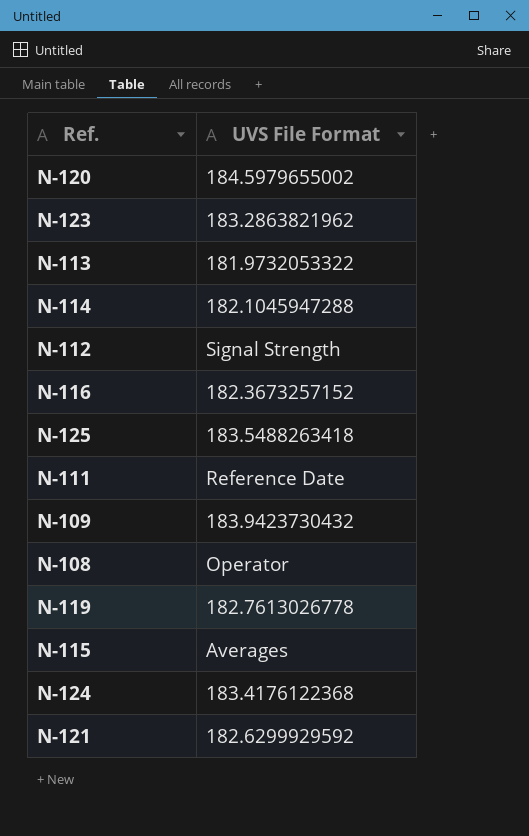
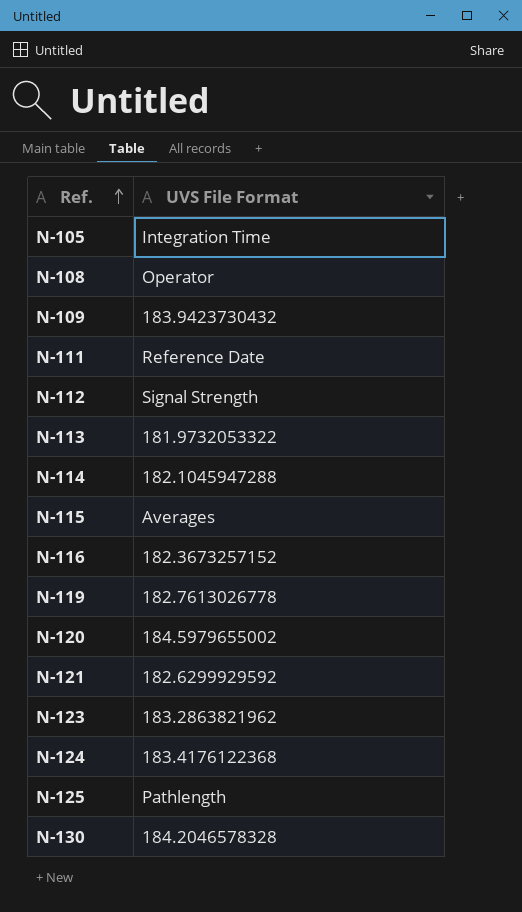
row order: none -> Ref. ascending
row N-105: none -> Integration Time
N-125 | UVS File Format: 183.5488263418 -> Pathlength
row N-130: none -> 184.2046578328

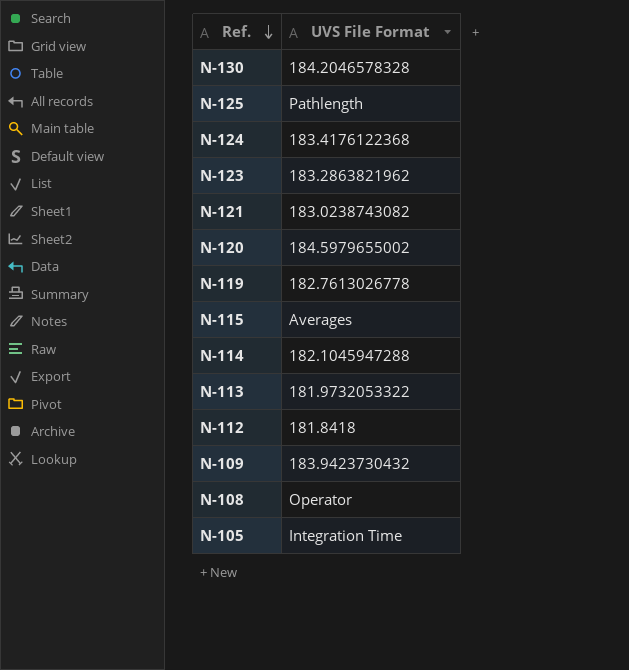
row order: Ref. ascending -> Ref. descending
row N-111: Reference Date -> none
row N-116: 182.3673257152 -> none
N-121 | UVS File Format: 182.6299929592 -> 183.0238743082
N-112 | UVS File Format: Signal Strength -> 181.8418

